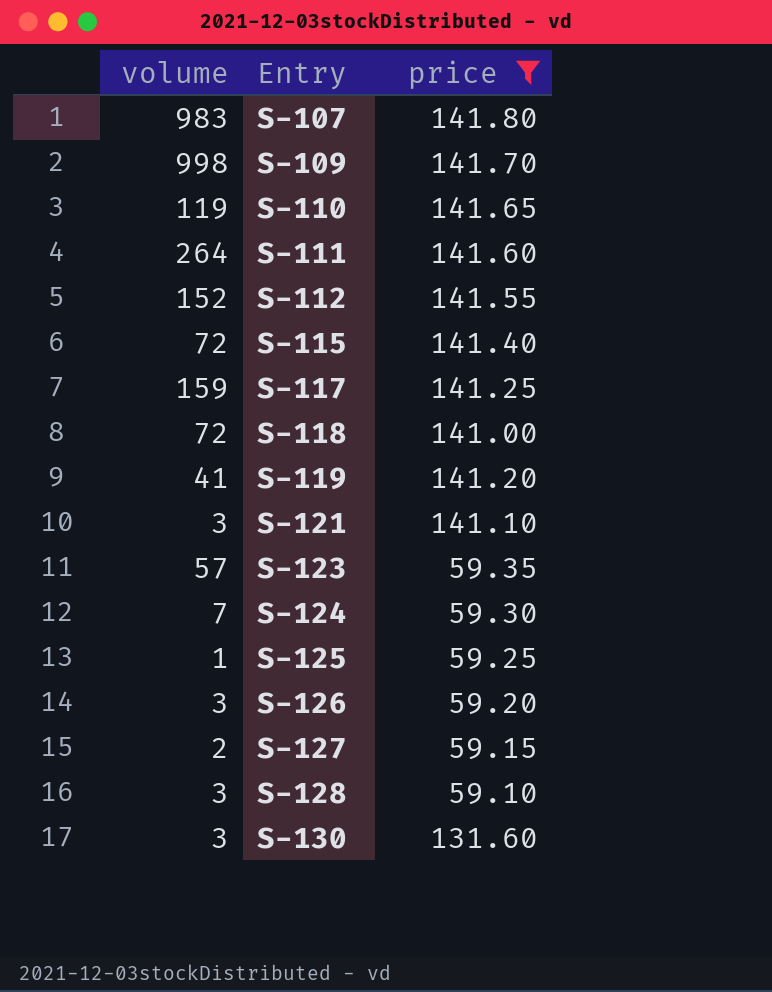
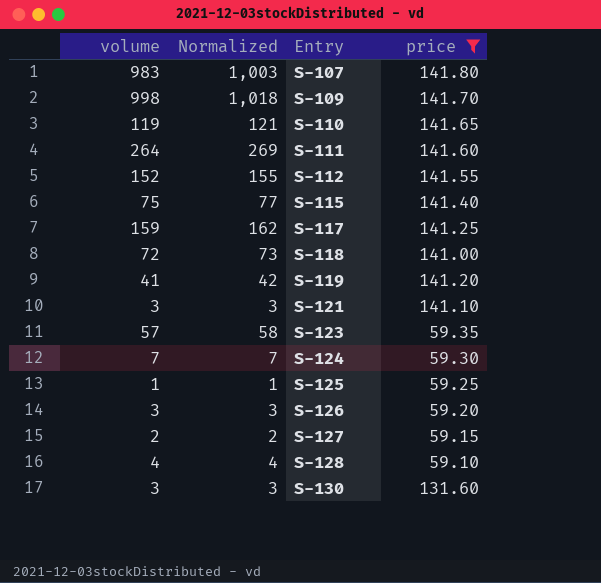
column Normalized | formula: none -> [volume] * 1.02
S-115 | volume: 72 -> 75
S-128 | volume: 3 -> 4

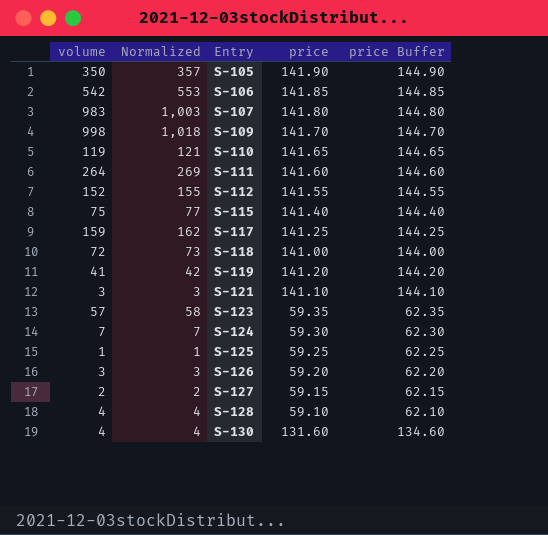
filter: price <= 141.80 -> none
column price Buffer | formula: none -> [price] + 3
S-130 | volume: 3 -> 4
S-130 | Normalized: 3 -> 4

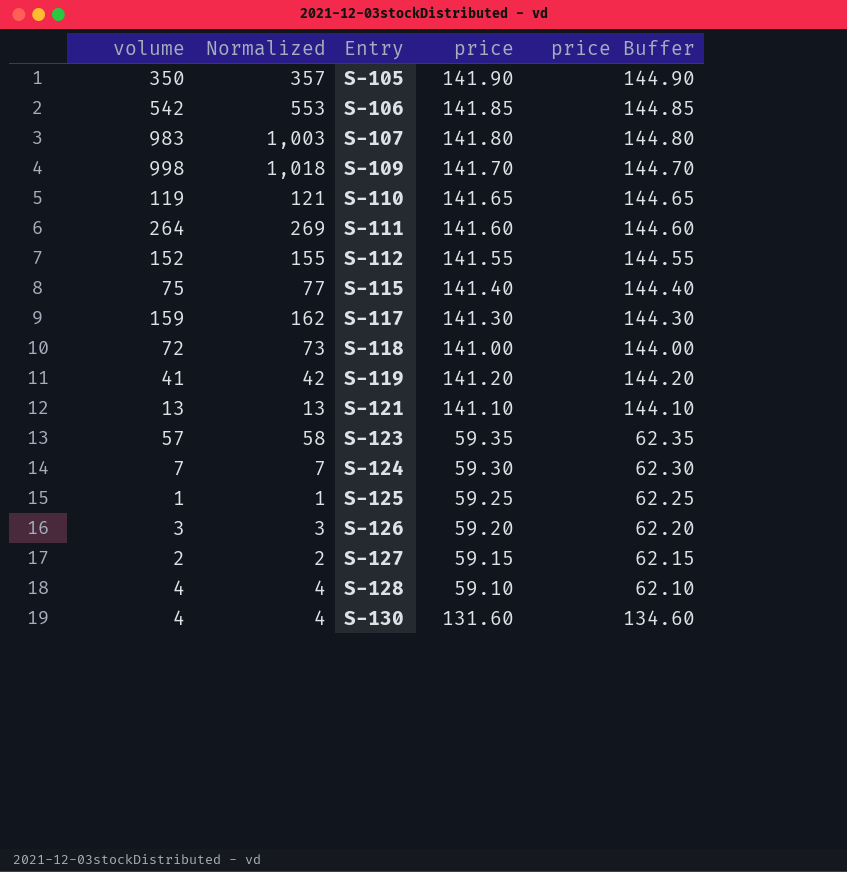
S-117 | price: 141.25 -> 141.30
S-117 | price Buffer: 144.25 -> 144.30
S-121 | volume: 3 -> 13
S-121 | Normalized: 3 -> 13

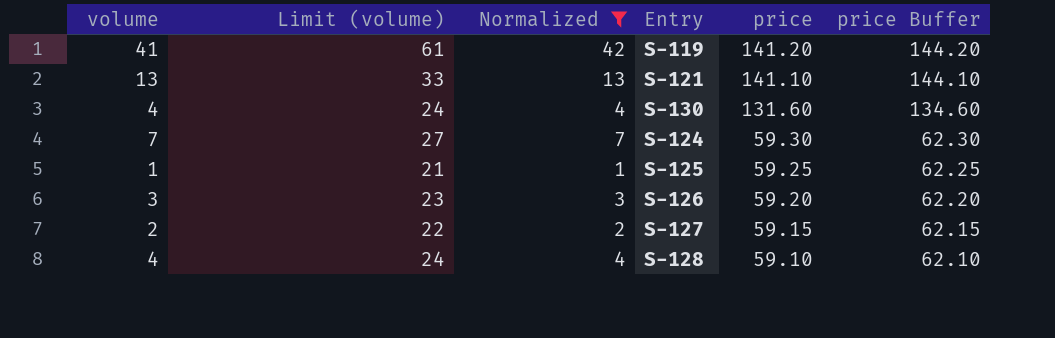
filter: none -> Normalized <= 42
row order: Entry ascending -> price descending
column Limit (volume) | formula: none -> [volume] + 20

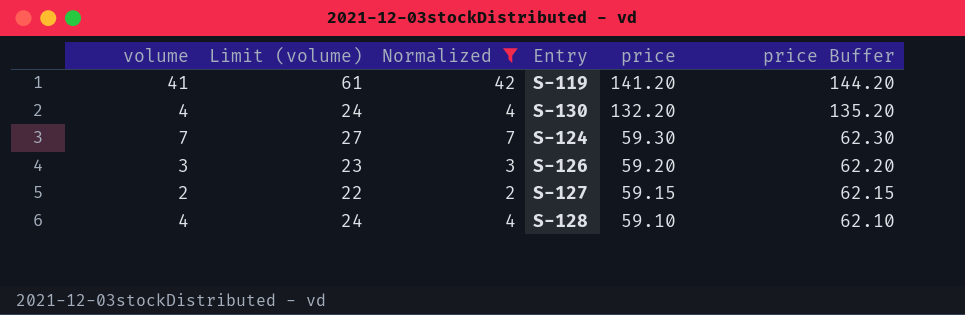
row S-121: 13 | 33 | 13 | 141.10 | 144.10 -> none
row S-125: 1 | 21 | 1 | 59.25 | 62.25 -> none
S-130 | price: 131.60 -> 132.20
S-130 | price Buffer: 134.60 -> 135.20

